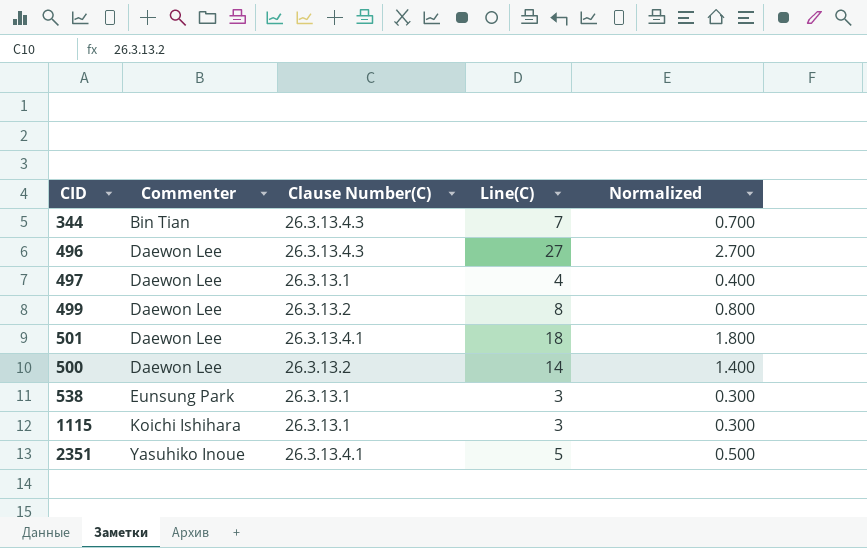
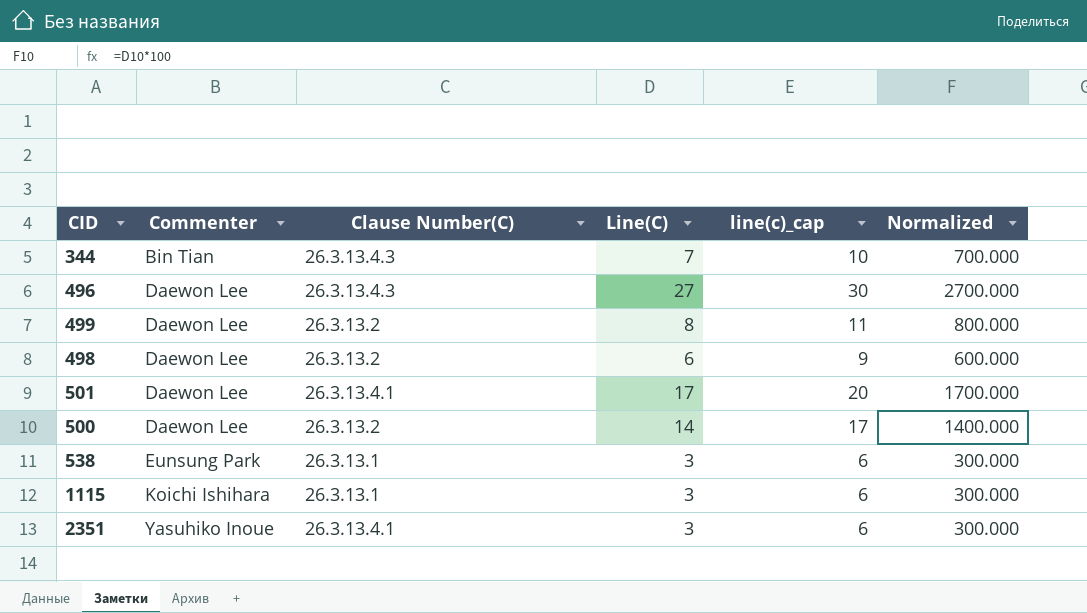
column line(c)_cap | formula: none -> [Line(C)] + 3
column Normalized | formula: [Line(C)] * 0.1 -> [Line(C)] * 100
row 497: Daewon Lee | 26.3.13.1 | 4 | 0.400 -> none
row 498: none -> Daewon Lee | 26.3.13.2 | 6 | 9 | 600.000
501 | Line(C): 18 -> 17
2351 | Line(C): 5 -> 3

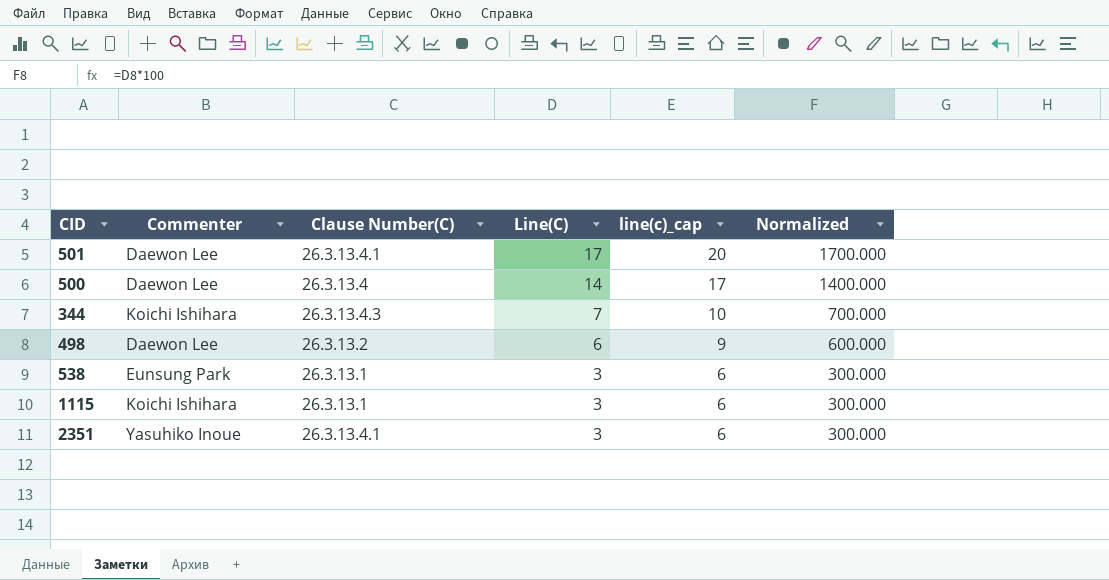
row order: Commenter ascending -> Line(C) descending
row 496: Daewon Lee | 26.3.13.4.3 | 27 | 30 | 2700.000 -> none
row 499: Daewon Lee | 26.3.13.2 | 8 | 11 | 800.000 -> none
500 | Clause Number(C): 26.3.13.2 -> 26.3.13.4
344 | Commenter: Bin Tian -> Koichi Ishihara

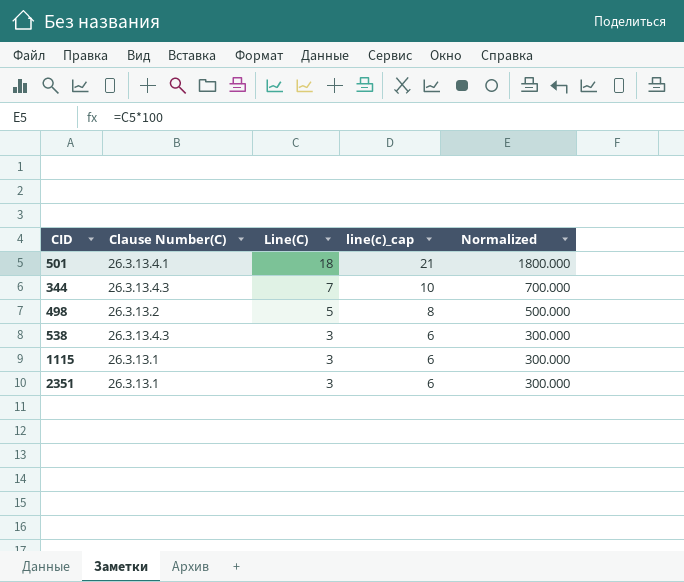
column Commenter | position: 2 -> none
row 500: Daewon Lee | 26.3.13.4 | 14 | 17 | 1400.000 -> none
501 | Line(C): 17 -> 18
501 | line(c)_cap: 20 -> 21
501 | Normalized: 1700.000 -> 1800.000
498 | Line(C): 6 -> 5
498 | line(c)_cap: 9 -> 8
498 | Normalized: 600.000 -> 500.000
538 | Clause Number(C): 26.3.13.1 -> 26.3.13.4.3
2351 | Clause Number(C): 26.3.13.4.1 -> 26.3.13.1

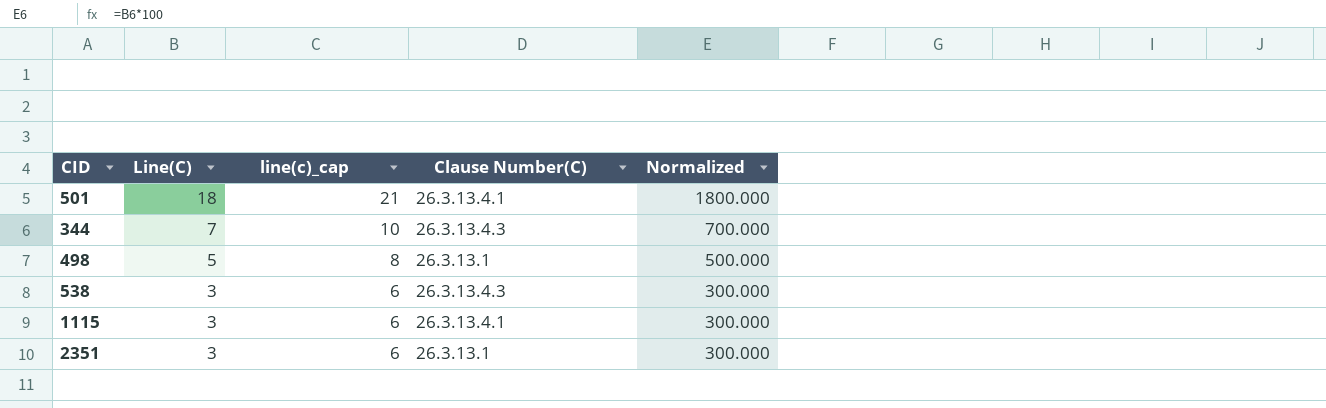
column Clause Number(C) | position: 2 -> 4
498 | Clause Number(C): 26.3.13.2 -> 26.3.13.1
1115 | Clause Number(C): 26.3.13.1 -> 26.3.13.4.1

